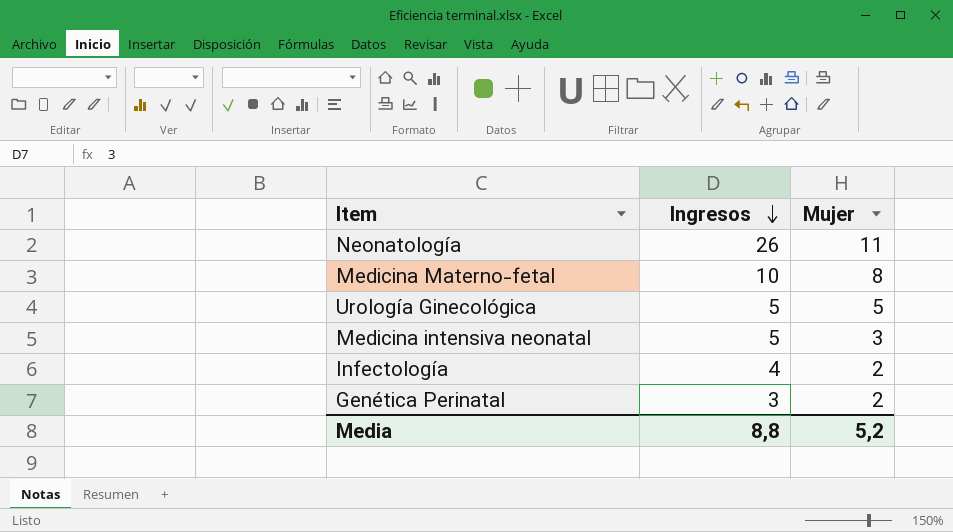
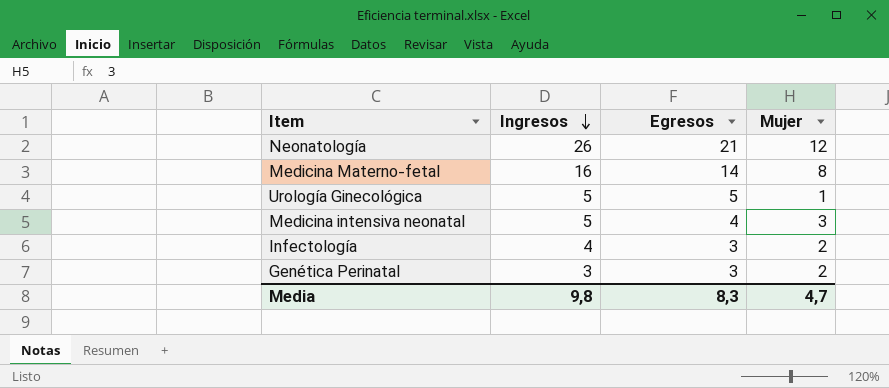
column Egresos | position: none -> 3
Neonatología | Mujer: 11 -> 12
Medicina Materno-fetal | Ingresos: 10 -> 16
Urología Ginecológica | Mujer: 5 -> 1
Media | Ingresos: 8,8 -> 9,8
Media | Mujer: 5,2 -> 4,7

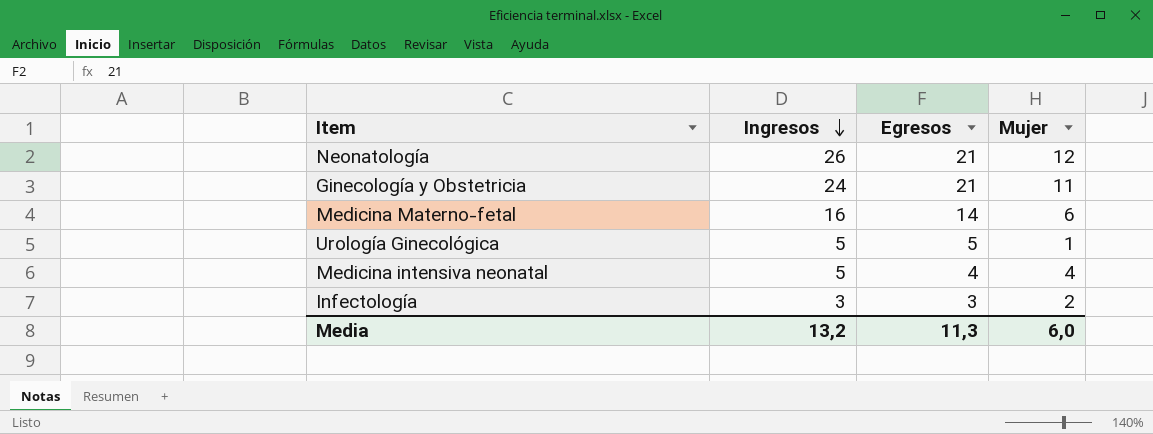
row Genética Perinatal: 3 | 3 | 2 -> none
row Ginecología y Obstetricia: none -> 24 | 21 | 11
Medicina Materno-fetal | Mujer: 8 -> 6
Medicina intensiva neonatal | Mujer: 3 -> 4
Infectología | Ingresos: 4 -> 3
Media | Ingresos: 9,8 -> 13,2
Media | Egresos: 8,3 -> 11,3
Media | Mujer: 4,7 -> 6,0

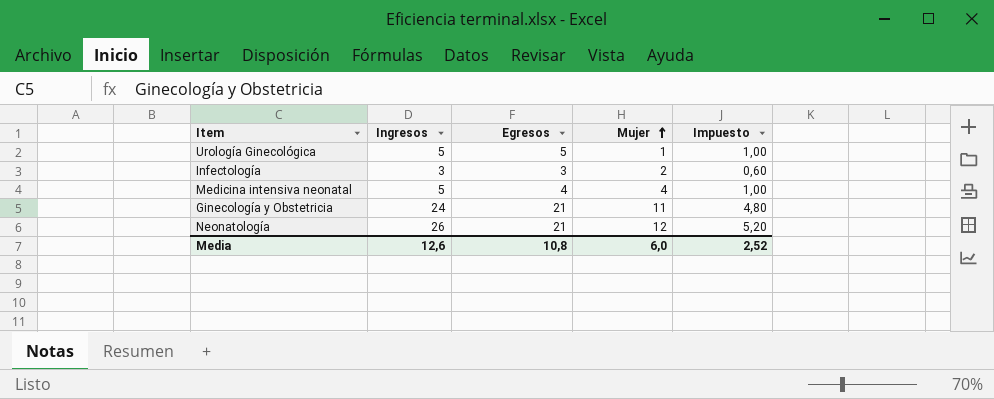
row order: Ingresos descending -> Mujer ascending
column Impuesto | formula: none -> [Ingresos] * 0,2
row Medicina Materno-fetal: 16 | 14 | 6 -> none
Media | Ingresos: 13,2 -> 12,6
Media | Egresos: 11,3 -> 10,8

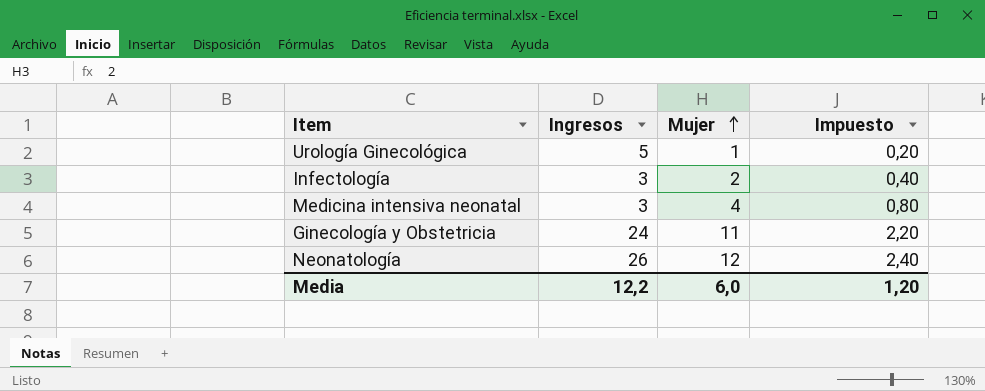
column Egresos | position: 3 -> none
column Impuesto | formula: [Ingresos] * 0,2 -> [Mujer] * 0,2
Medicina intensiva neonatal | Ingresos: 5 -> 3
Media | Ingresos: 12,6 -> 12,2
Media | Impuesto: 2,52 -> 1,20

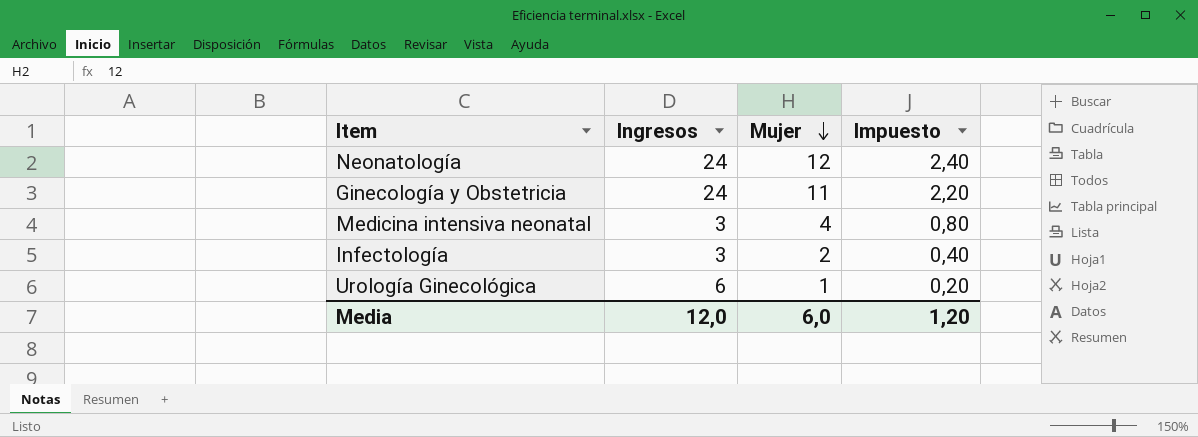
row order: Mujer ascending -> Mujer descending
Neonatología | Ingresos: 26 -> 24
Urología Ginecológica | Ingresos: 5 -> 6
Media | Ingresos: 12,2 -> 12,0

